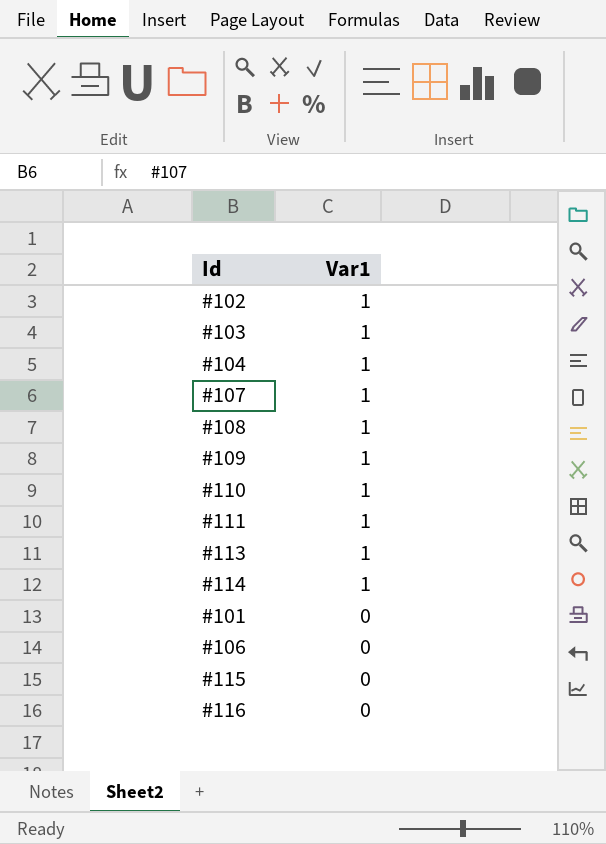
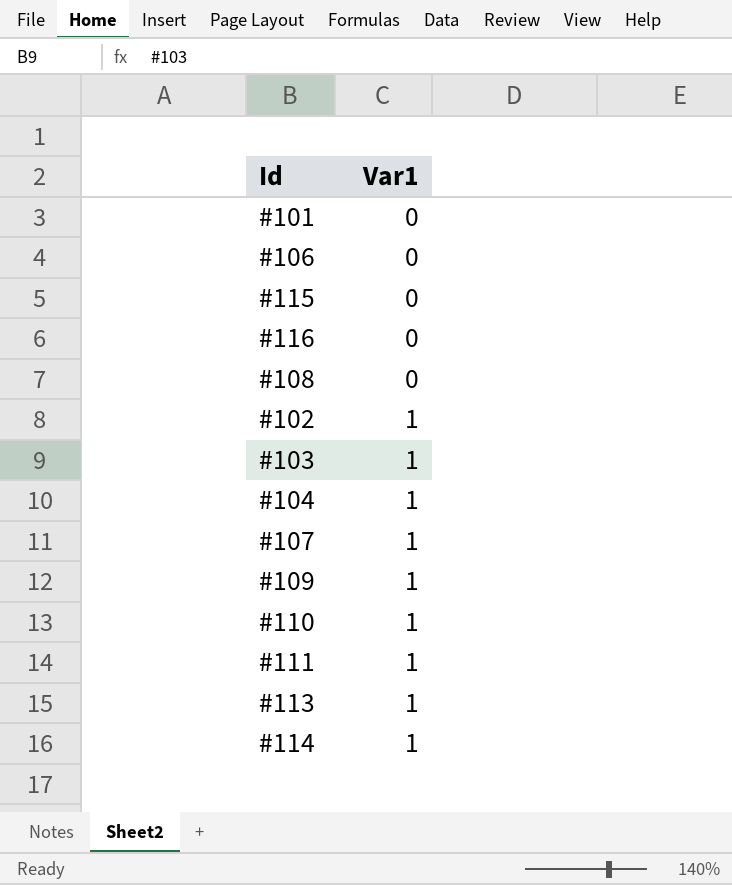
row order: Var1 descending -> Var1 ascending
#108 | Var1: 1 -> 0

